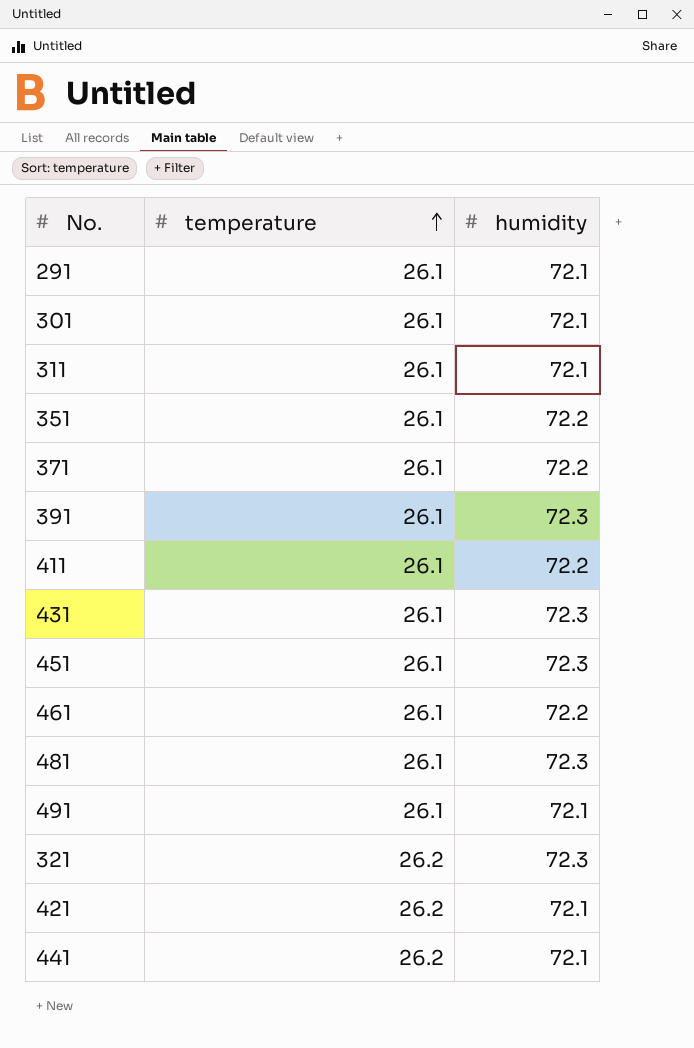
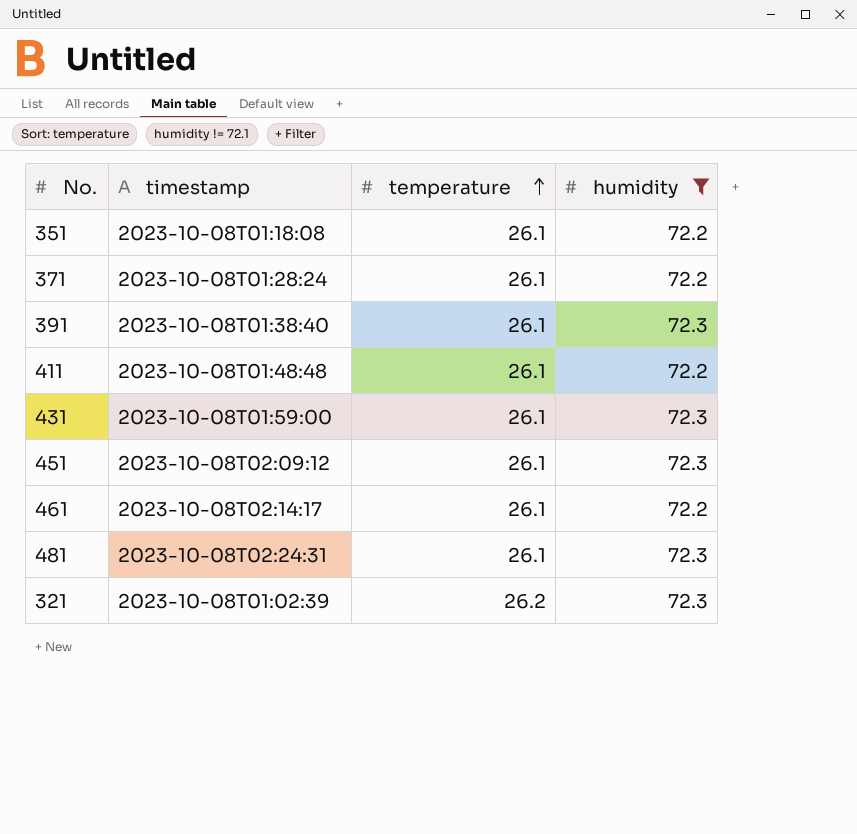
filter: none -> humidity != 72.1
column timestamp | position: none -> 2

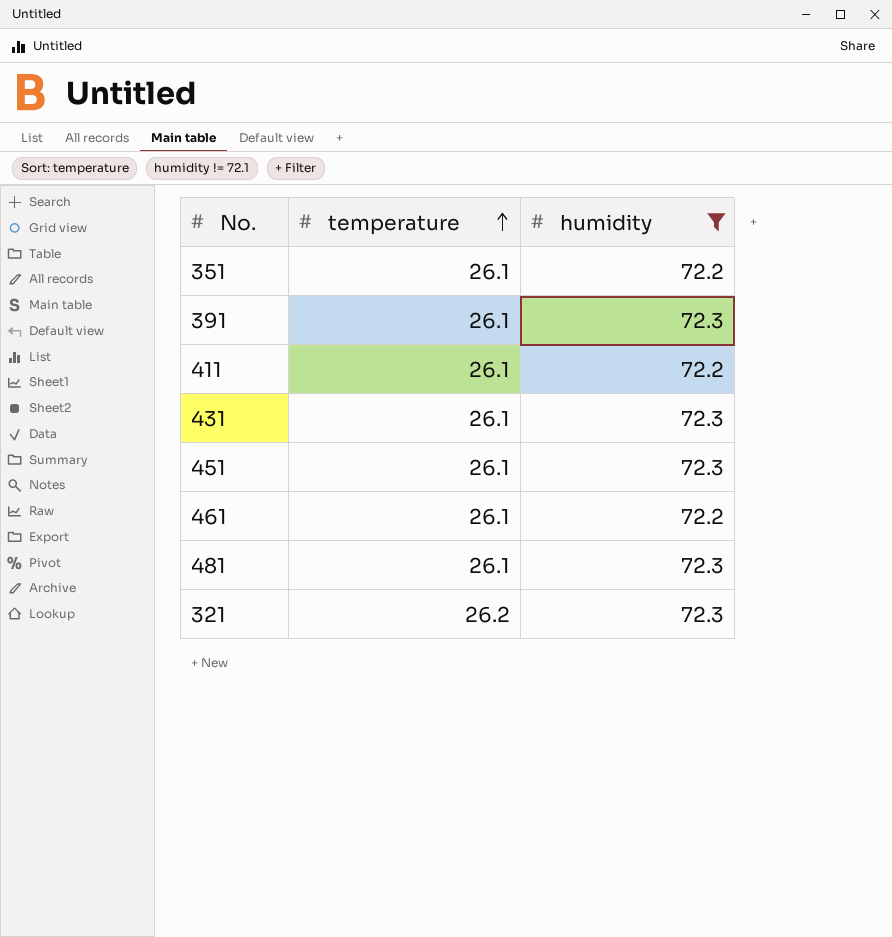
column timestamp | position: 2 -> none
row 371: 2023-10-08T01:28:24 | 26.1 | 72.2 -> none

